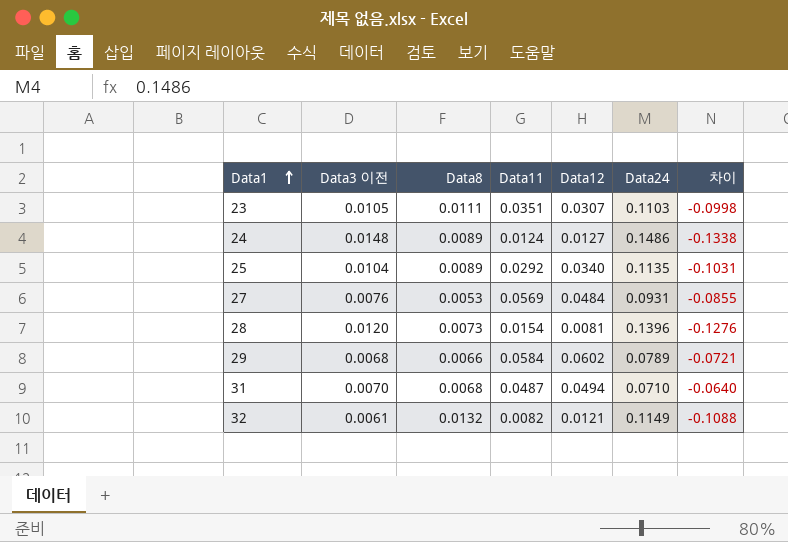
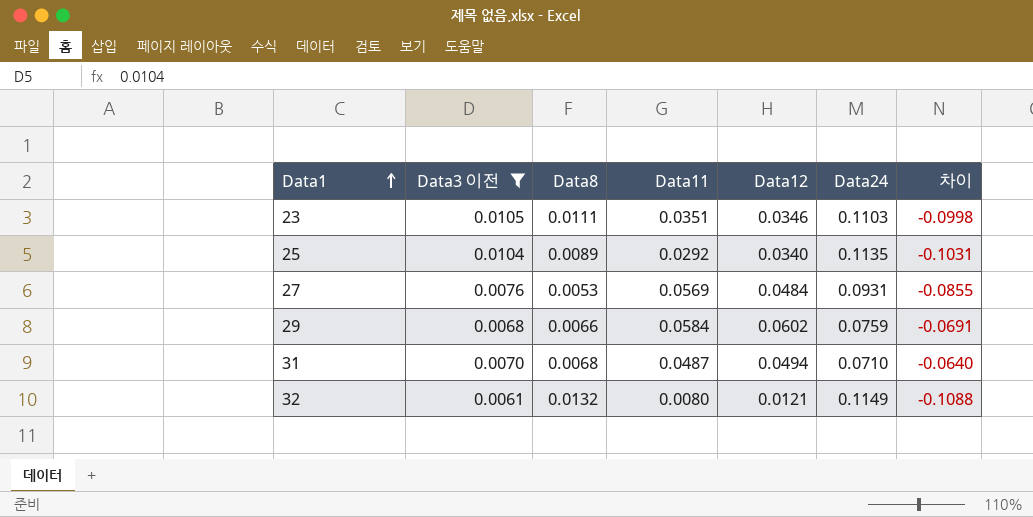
filter: none -> Data3 이전 <= 0.0105
23 | Data12: 0.0307 -> 0.0346
29 | Data24: 0.0789 -> 0.0759
29 | 차이: -0.0721 -> -0.0691
32 | Data11: 0.0082 -> 0.0080

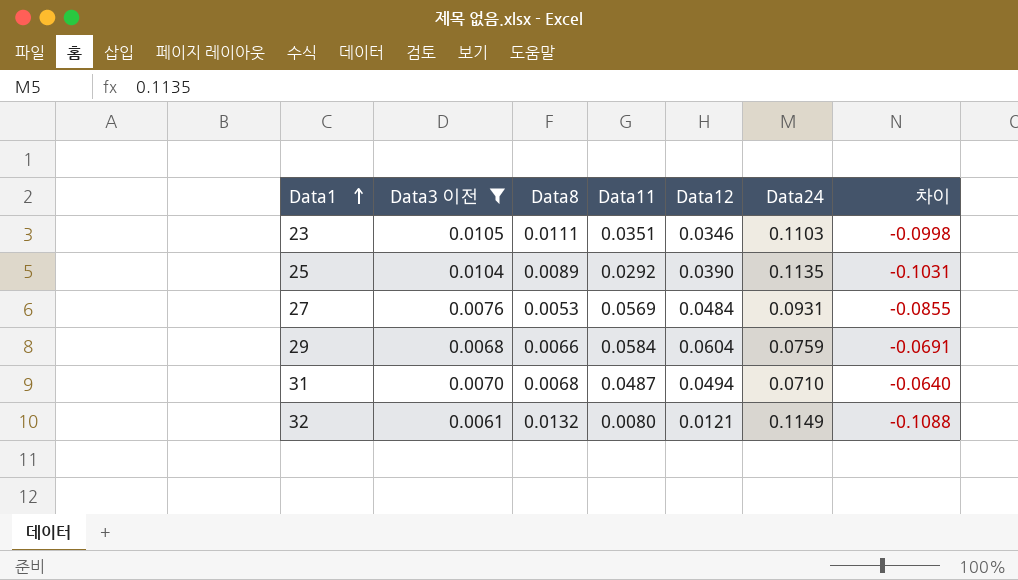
25 | Data12: 0.0340 -> 0.0390
29 | Data12: 0.0602 -> 0.0604

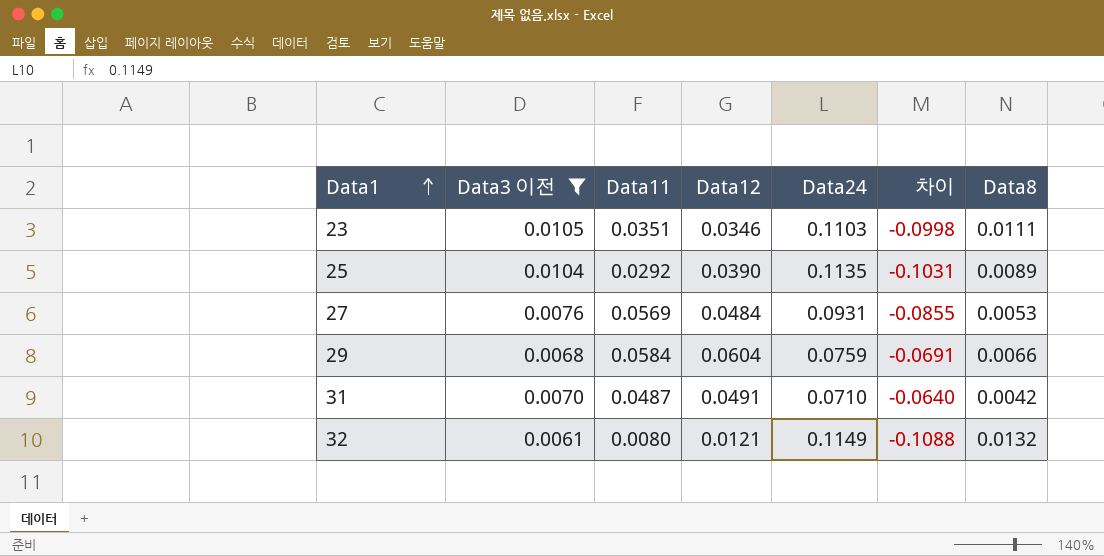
column Data8 | position: 3 -> 7
31 | Data12: 0.0494 -> 0.0491
31 | Data8: 0.0068 -> 0.0042

